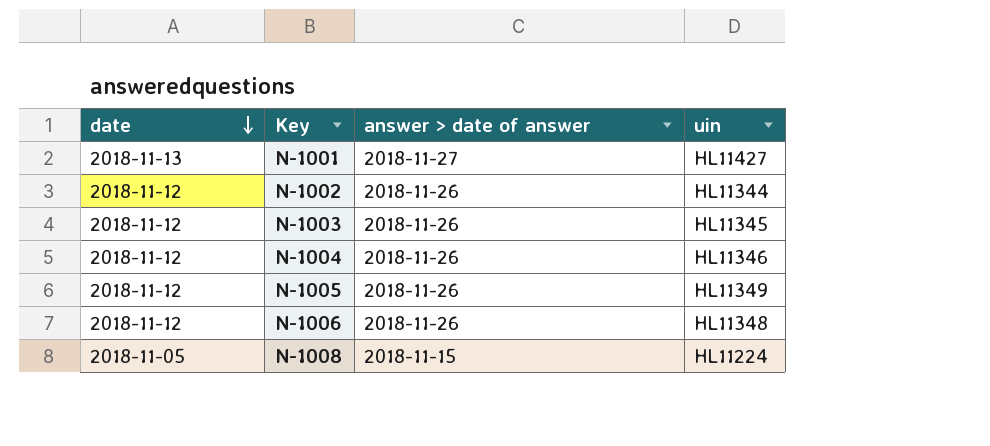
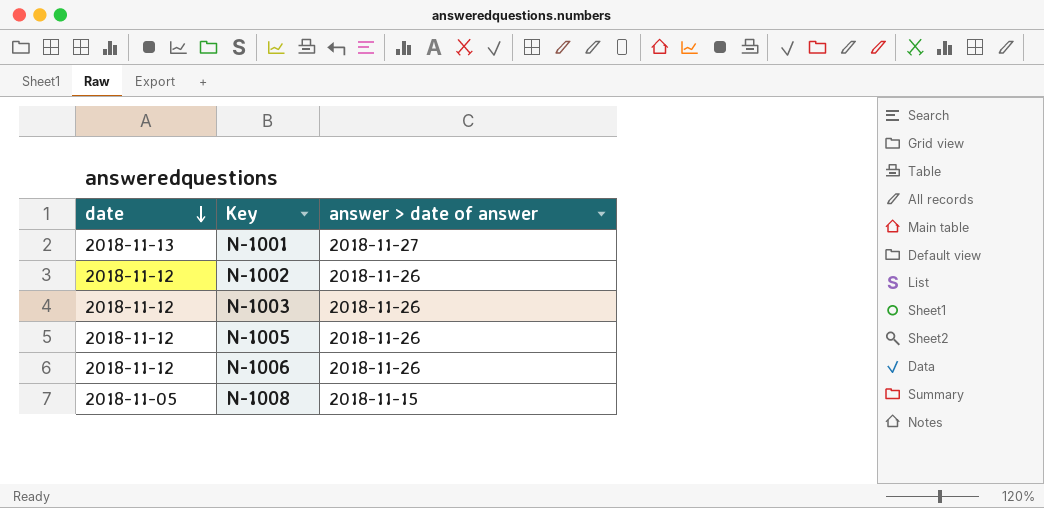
column uin | position: 4 -> none
row N-1004: 2018-11-12 | 2018-11-26 | HL11346 -> none

